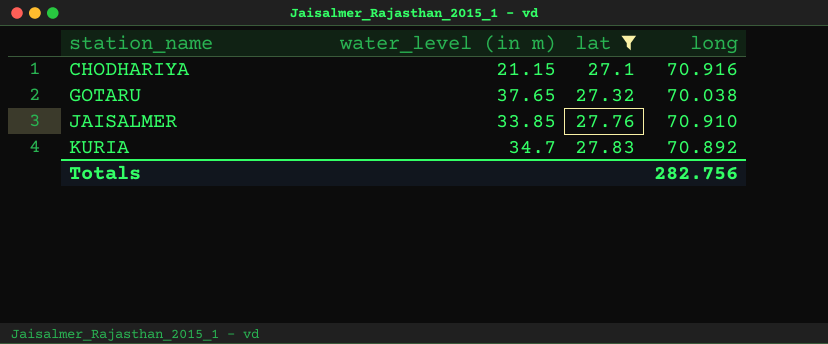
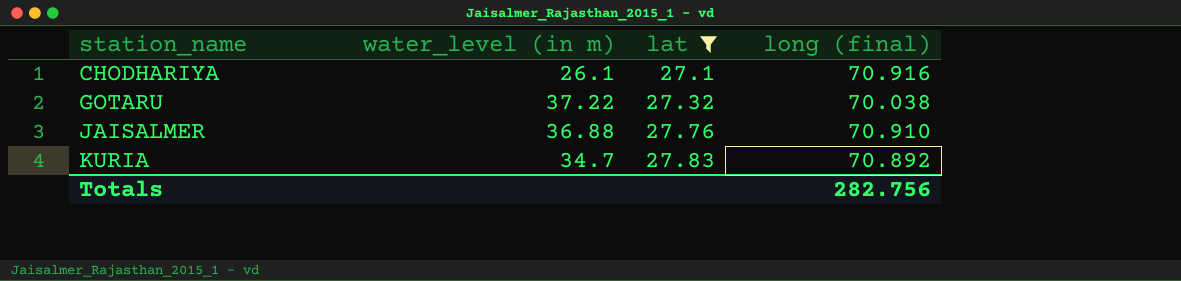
column name: long -> long (final)
CHODHARIYA | water_level (in m): 21.15 -> 26.1
GOTARU | water_level (in m): 37.65 -> 37.22
JAISALMER | water_level (in m): 33.85 -> 36.88

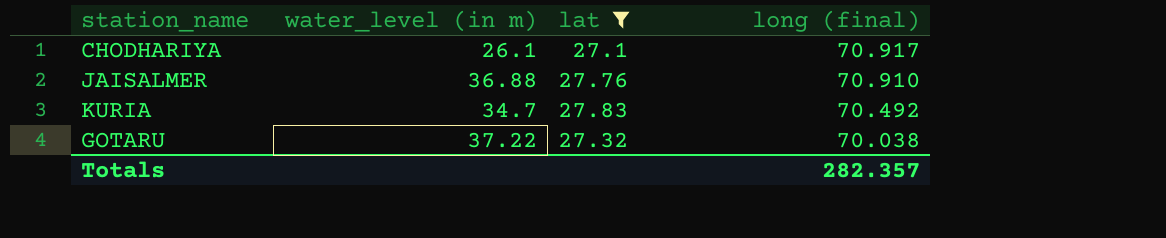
row order: station_name ascending -> long (final) descending
CHODHARIYA | long (final): 70.916 -> 70.917
KURIA | long (final): 70.892 -> 70.492
Totals | long (final): 282.756 -> 282.357

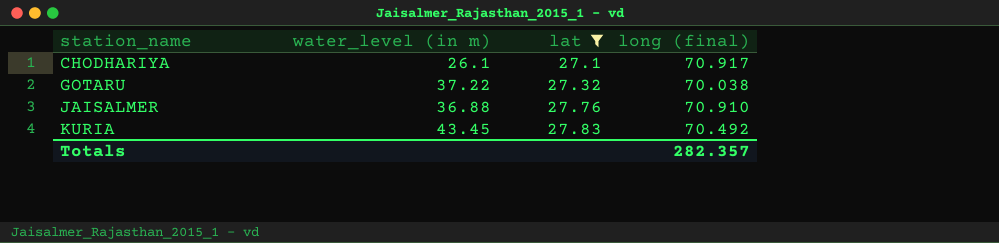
row order: long (final) descending -> station_name ascending
KURIA | water_level (in m): 34.7 -> 43.45

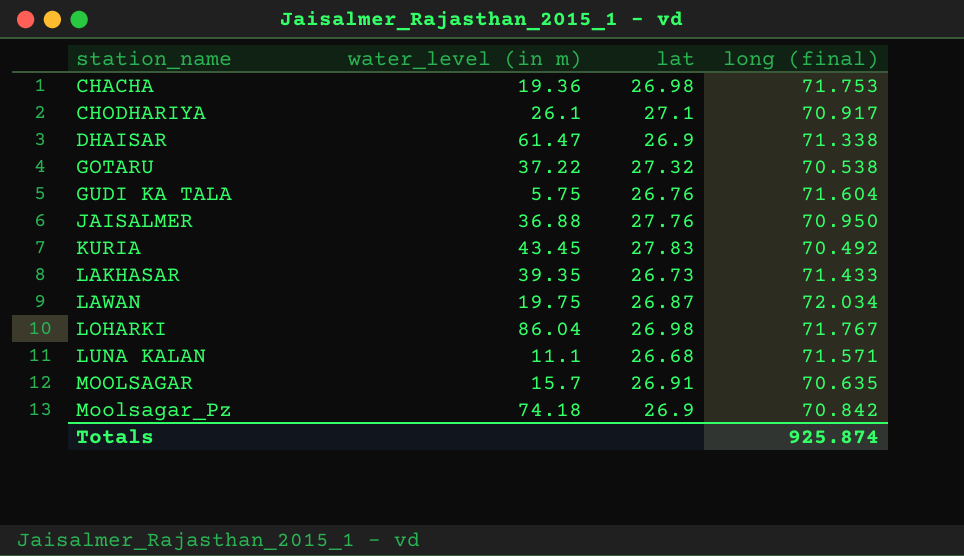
filter: lat >= 27.1 -> none
GOTARU | long (final): 70.038 -> 70.538
JAISALMER | long (final): 70.910 -> 70.950
Totals | long (final): 282.357 -> 925.874

